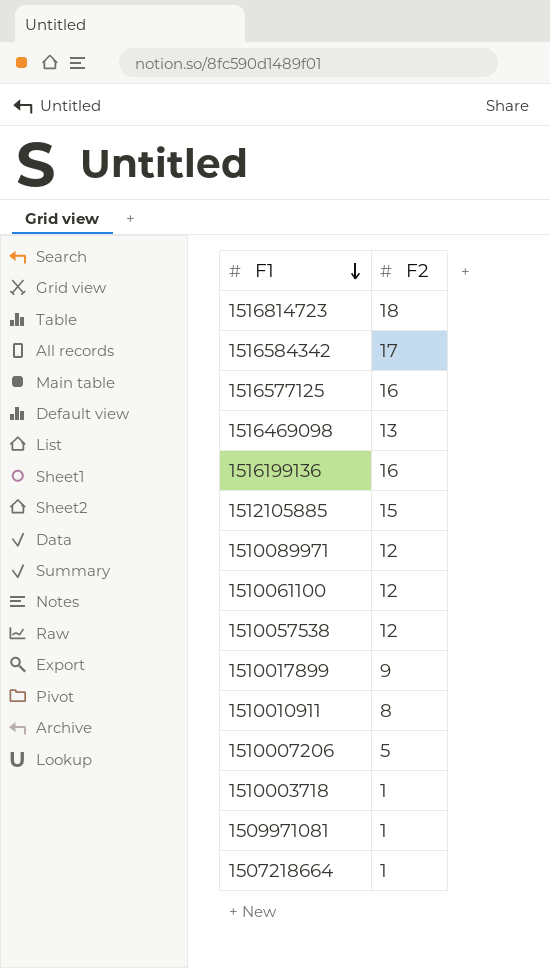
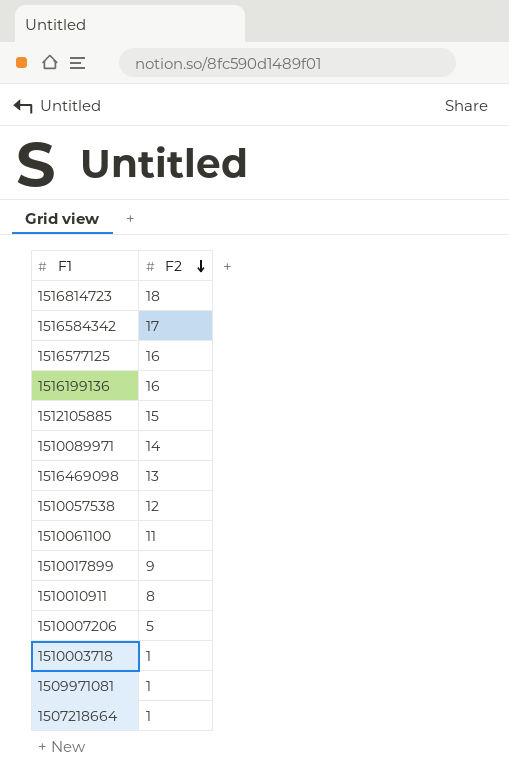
row order: F1 descending -> F2 descending
1510089971 | F2: 12 -> 14
1510061100 | F2: 12 -> 11

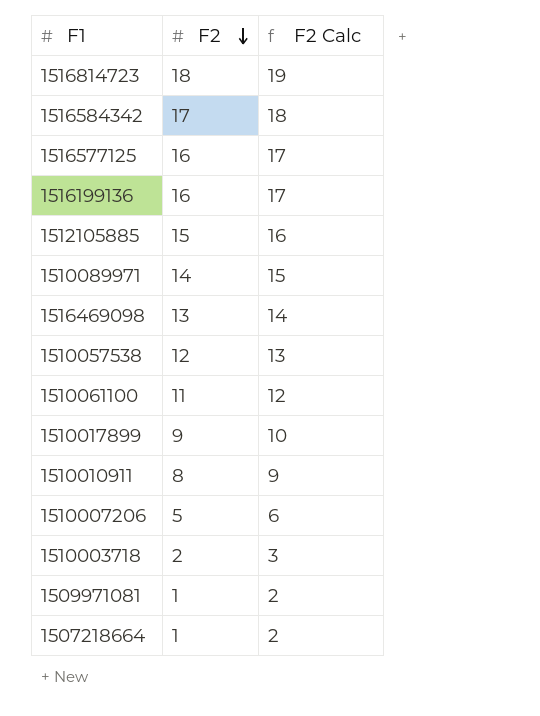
column F2 Calc | formula: none -> [F2] + 1
1510003718 | F2: 1 -> 2

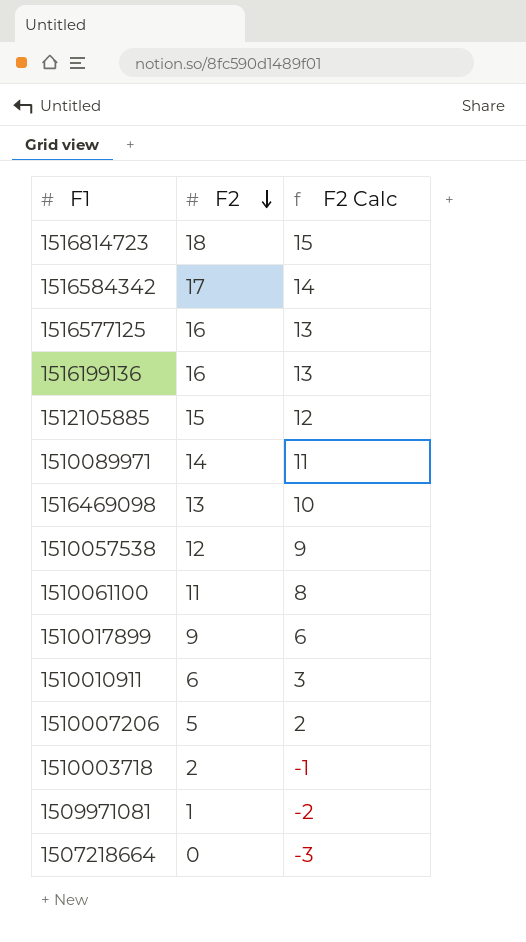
column F2 Calc | formula: [F2] + 1 -> [F2] - 3
1510010911 | F2: 8 -> 6
1507218664 | F2: 1 -> 0

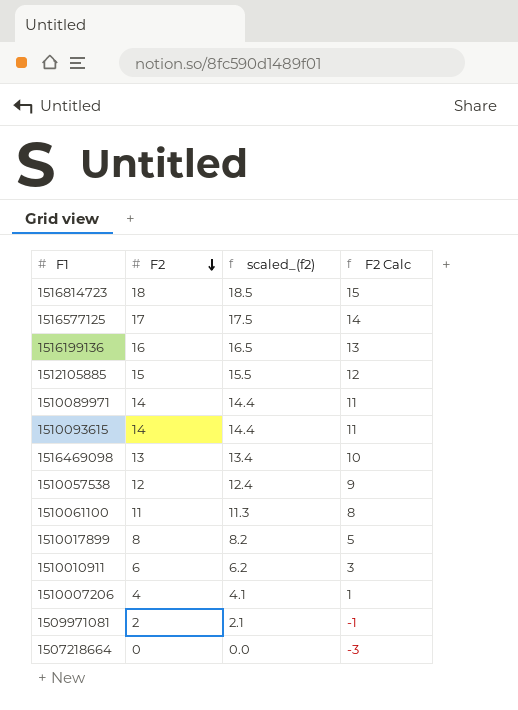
column scaled_(f2) | formula: none -> [F2] * 1.03
row 1516584342: 17 | 14 -> none
row 1510003718: 2 | -1 -> none
1516577125 | F2: 16 -> 17
1516577125 | F2 Calc: 13 -> 14
row 1510093615: none -> 14 | 14.4 | 11
1510017899 | F2: 9 -> 8
1510017899 | F2 Calc: 6 -> 5
1510007206 | F2: 5 -> 4
1510007206 | F2 Calc: 2 -> 1
1509971081 | F2: 1 -> 2
1509971081 | F2 Calc: -2 -> -1

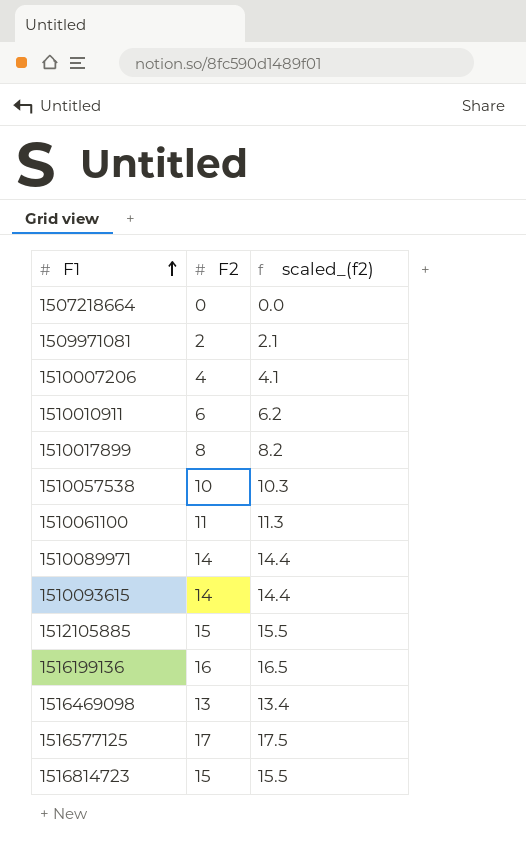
row order: F2 descending -> F1 ascending
column F2 Calc | formula: [F2] - 3 -> none
1510057538 | F2: 12 -> 10
1510057538 | scaled_(f2): 12.4 -> 10.3
1516814723 | F2: 18 -> 15
1516814723 | scaled_(f2): 18.5 -> 15.5

